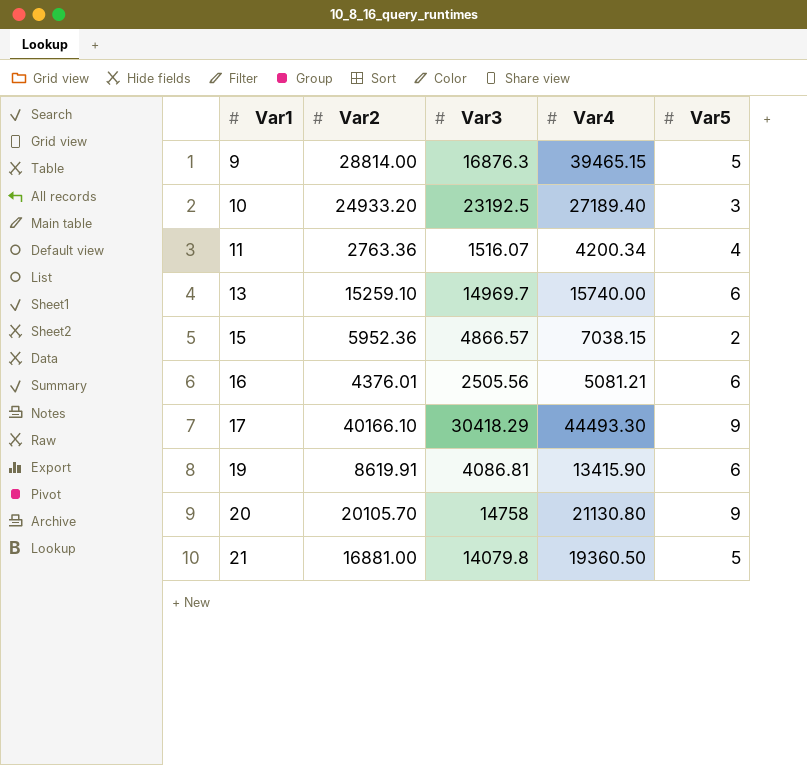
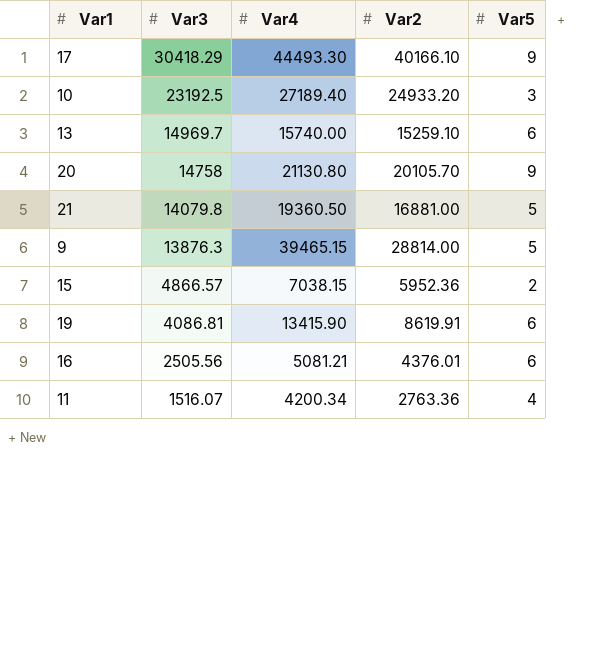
row order: Var1 ascending -> Var3 descending
column Var2 | position: 2 -> 4
9 | Var3: 16876.3 -> 13876.3

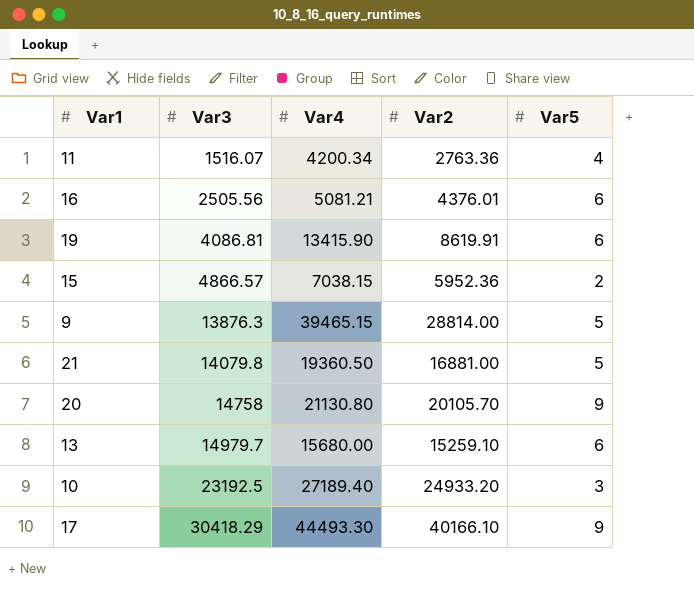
row order: Var3 descending -> Var3 ascending
13 | Var3: 14969.7 -> 14979.7
13 | Var4: 15740.00 -> 15680.00

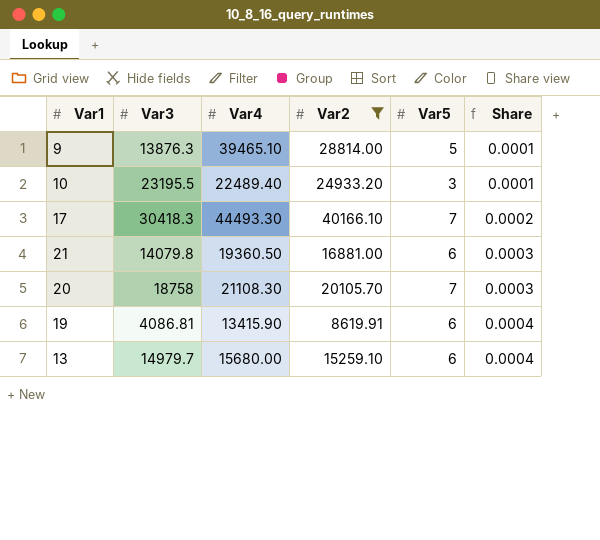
filter: none -> Var2 >= 8619.91
row order: Var3 ascending -> Share ascending
column Share | formula: none -> [Var5] / [Var4]
9 | Var4: 39465.15 -> 39465.10
10 | Var3: 23192.5 -> 23195.5
10 | Var4: 27189.40 -> 22489.40
17 | Var3: 30418.29 -> 30418.3
17 | Var5: 9 -> 7
21 | Var5: 5 -> 6
20 | Var3: 14758 -> 18758
20 | Var4: 21130.80 -> 21108.30
20 | Var5: 9 -> 7

